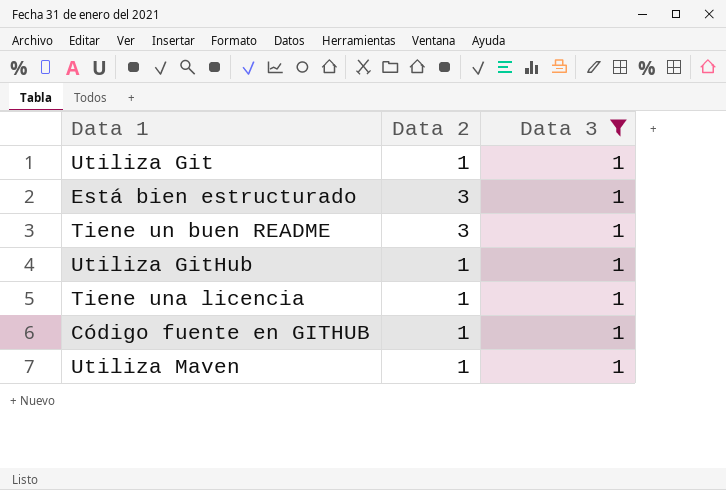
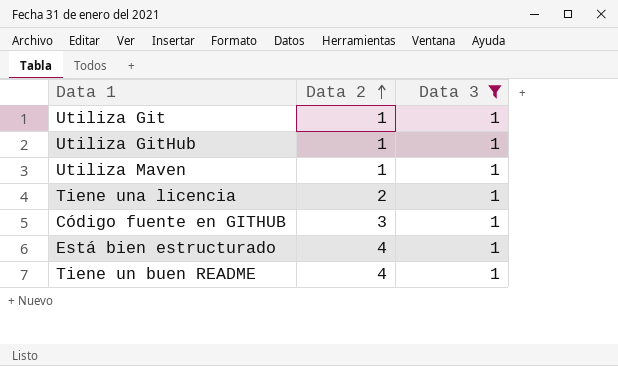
row order: none -> Data 2 ascending
Tiene una licencia | Data 2: 1 -> 2
Código fuente en GITHUB | Data 2: 1 -> 3
Está bien estructurado | Data 2: 3 -> 4
Tiene un buen README | Data 2: 3 -> 4

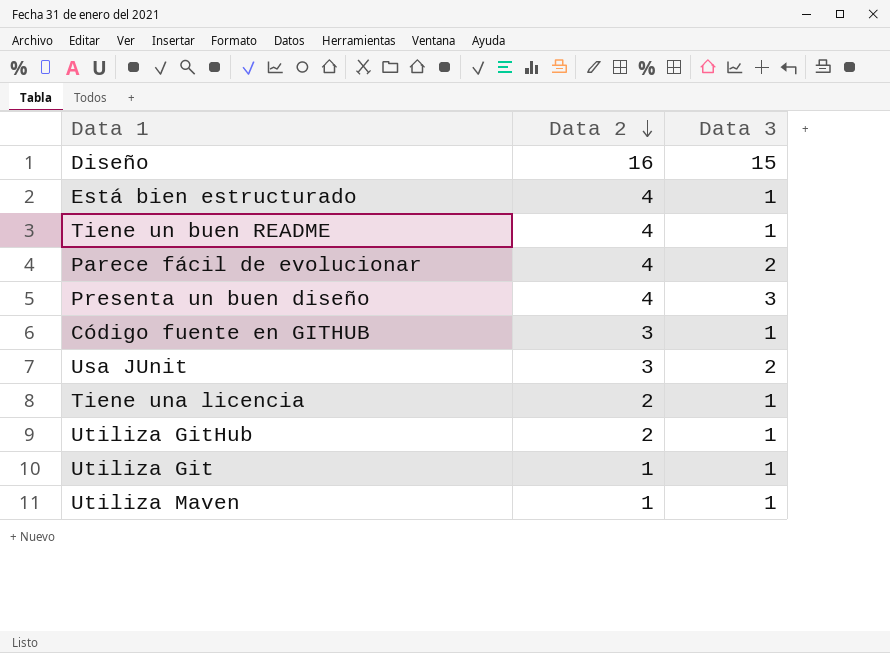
filter: Data 3 = 1 -> none
row order: Data 2 ascending -> Data 2 descending
Utiliza GitHub | Data 2: 1 -> 2

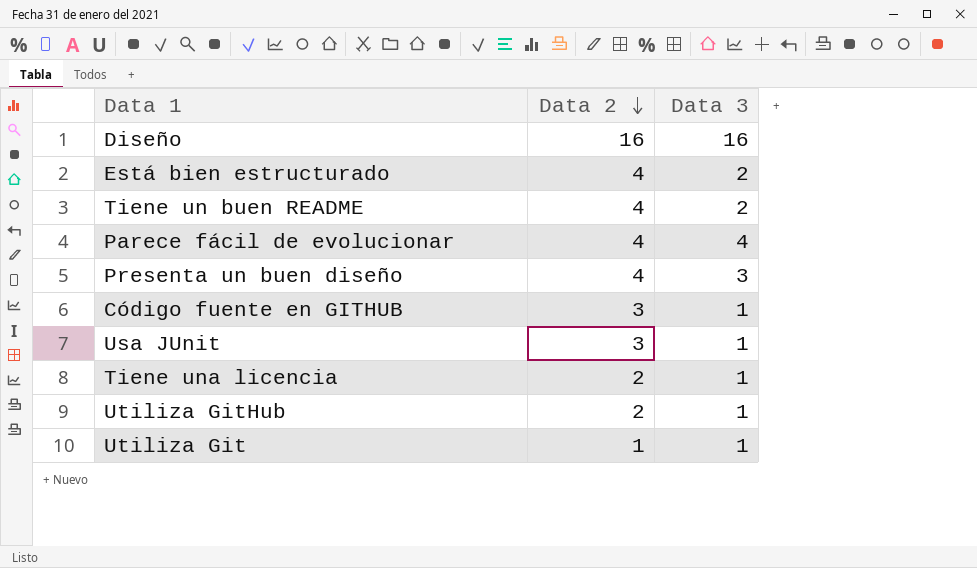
row Utiliza Maven: 1 | 1 -> none
Diseño | Data 3: 15 -> 16
Está bien estructurado | Data 3: 1 -> 2
Tiene un buen README | Data 3: 1 -> 2
Parece fácil de evolucionar | Data 3: 2 -> 4
Usa JUnit | Data 3: 2 -> 1

